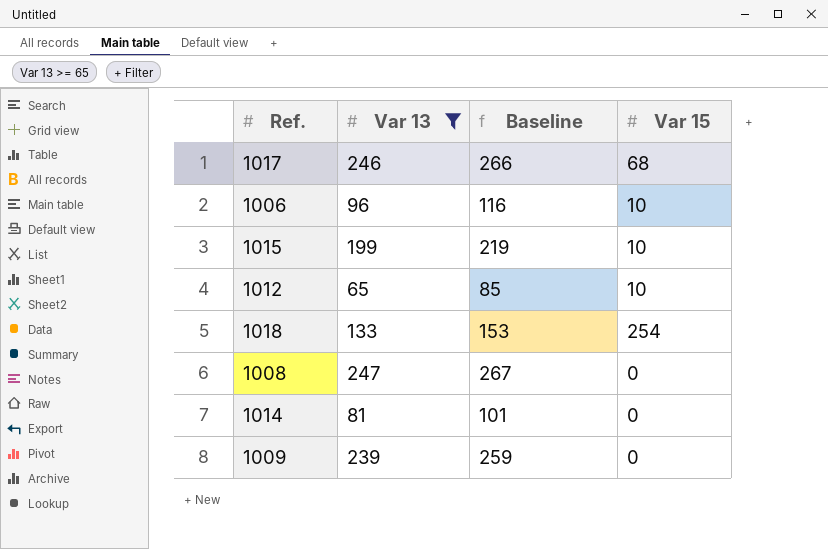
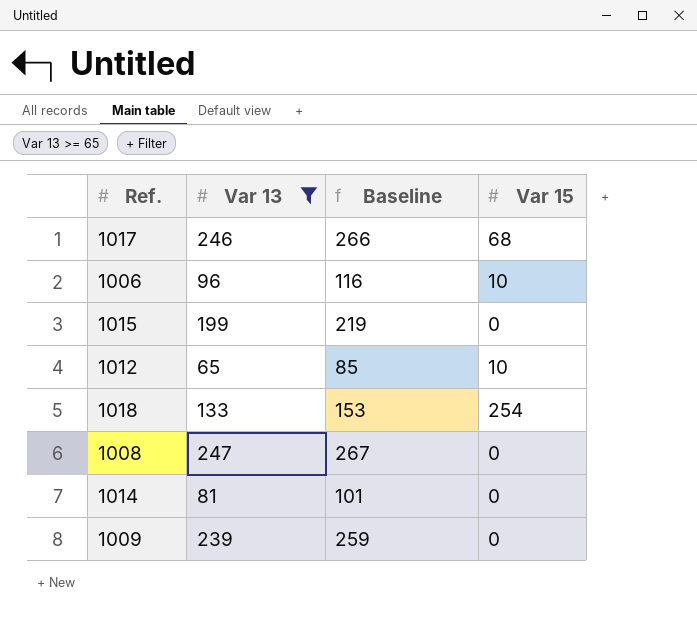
1015 | Var 15: 10 -> 0

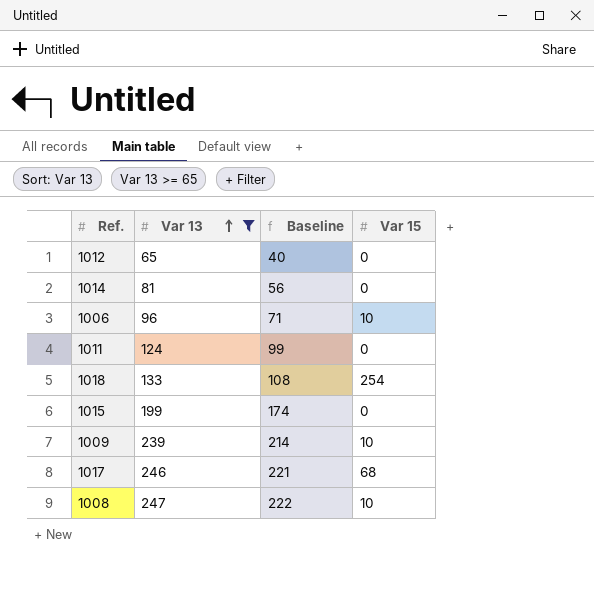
row order: none -> Var 13 ascending
column Baseline | formula: [Var 13] + 20 -> [Var 13] - 25
1012 | Var 15: 10 -> 0
row 1011: none -> 124 | 99 | 0
1009 | Var 15: 0 -> 10
1008 | Var 15: 0 -> 10

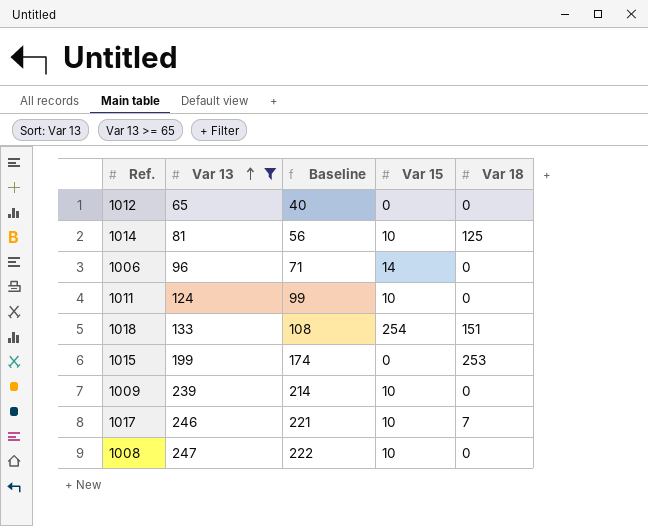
column Var 18 | position: none -> 5
1014 | Var 15: 0 -> 10
1006 | Var 15: 10 -> 14
1011 | Var 15: 0 -> 10
1017 | Var 15: 68 -> 10

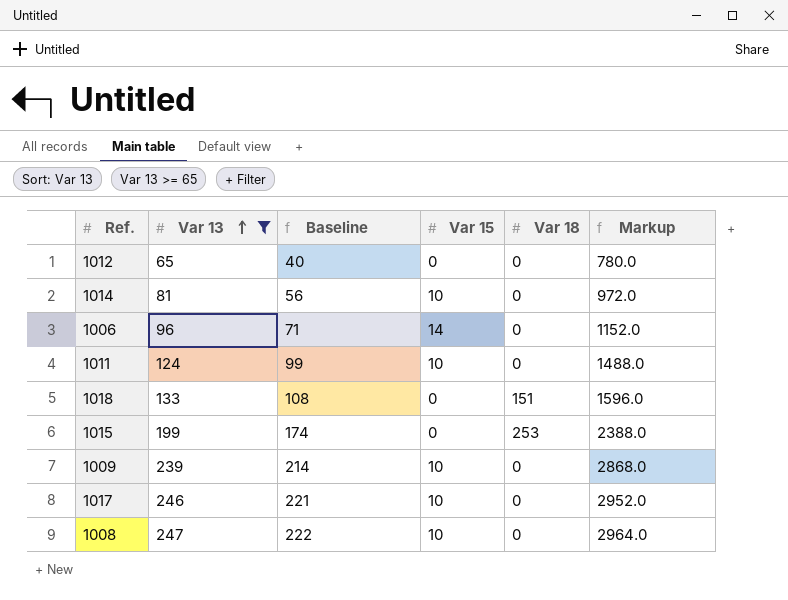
column Markup | formula: none -> [Var 13] * 12
1014 | Var 18: 125 -> 0
1018 | Var 15: 254 -> 0
1017 | Var 18: 7 -> 0

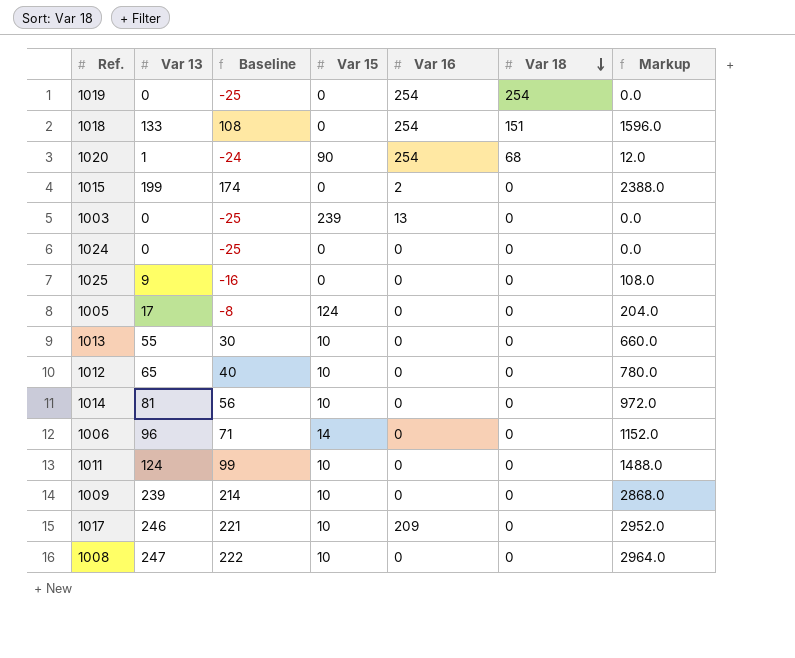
filter: Var 13 >= 65 -> none
row order: Var 13 ascending -> Var 18 descending
column Var 16 | position: none -> 5
1015 | Var 18: 253 -> 0
1012 | Var 15: 0 -> 10

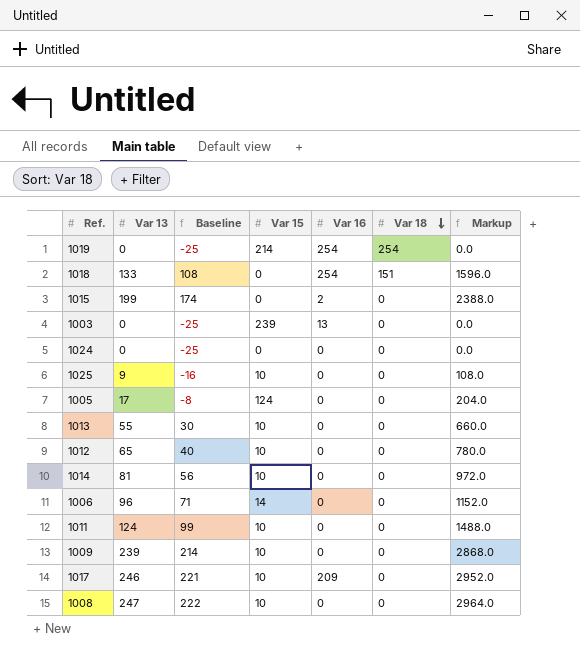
row 1020: 1 | -24 | 90 | 254 | 68 | 12.0 -> none
1019 | Var 15: 0 -> 214
1025 | Var 15: 0 -> 10

